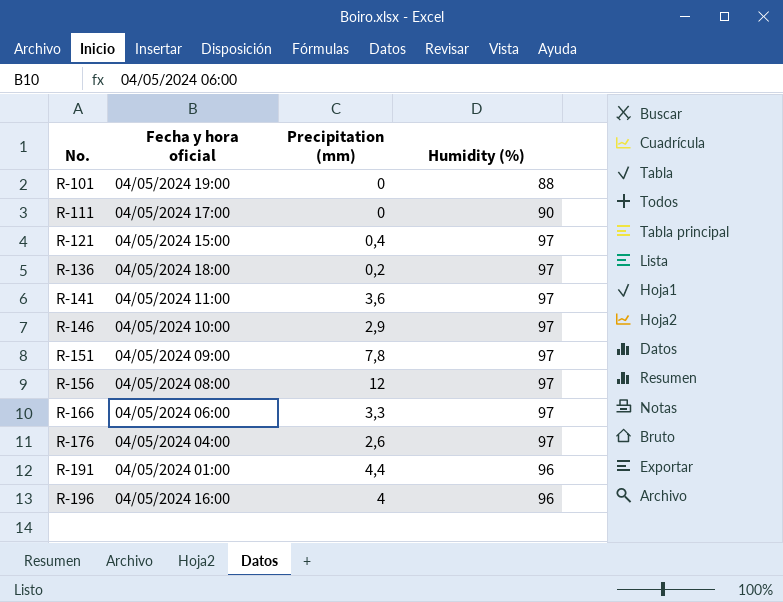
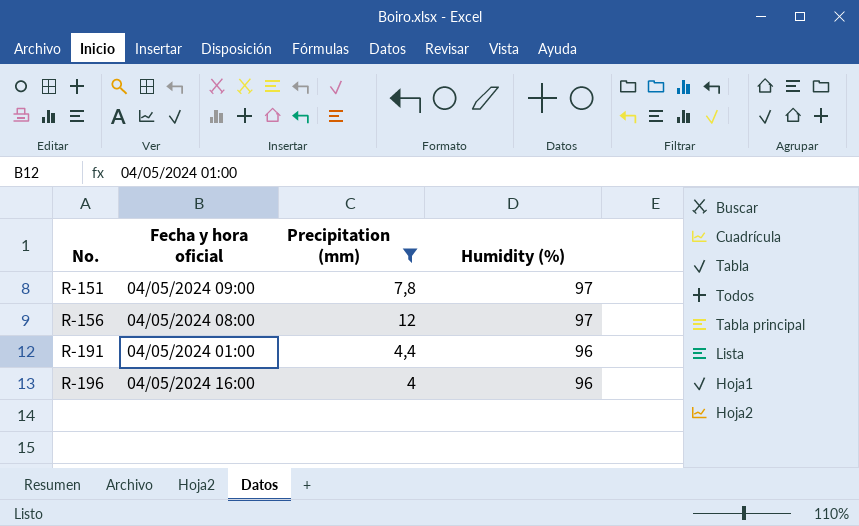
filter: none -> Precipitation (mm) >= 4

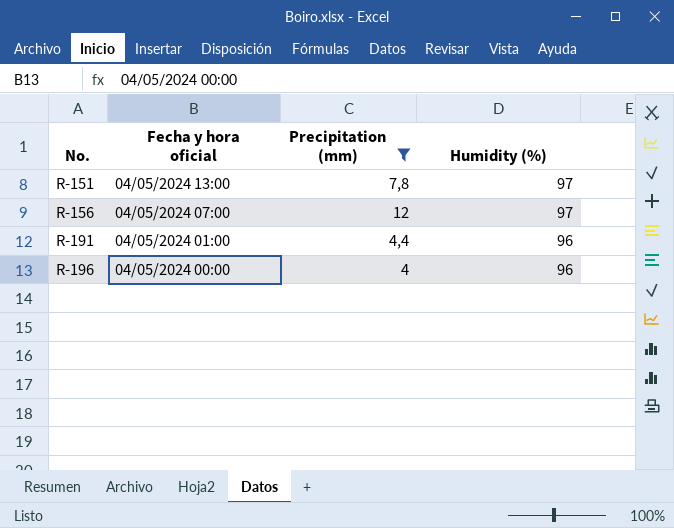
R-151 | Fecha y hora oficial: 04/05/2024 09:00 -> 04/05/2024 13:00
R-156 | Fecha y hora oficial: 04/05/2024 08:00 -> 04/05/2024 07:00
R-196 | Fecha y hora oficial: 04/05/2024 16:00 -> 04/05/2024 00:00

